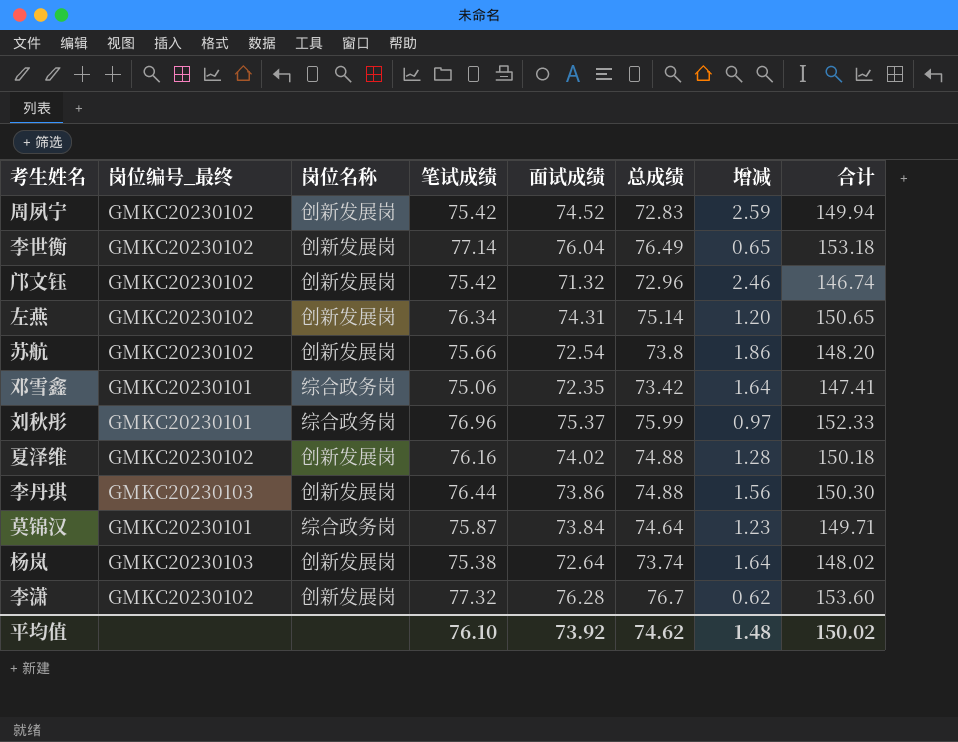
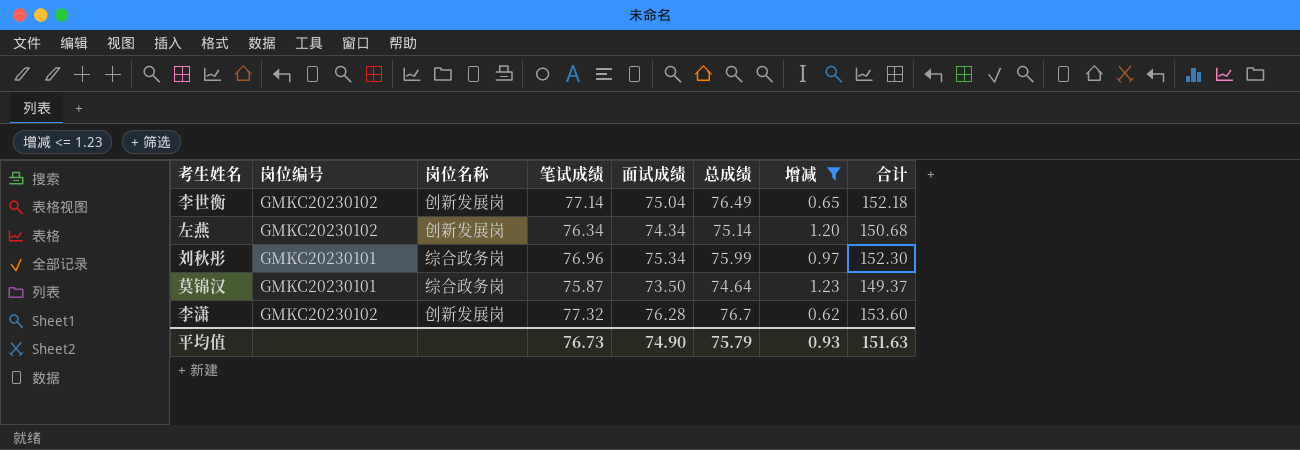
filter: none -> 增减 <= 1.23
column name: 岗位编号_最终 -> 岗位编号
李世衡 | 面试成绩: 76.04 -> 75.04
李世衡 | 合计: 153.18 -> 152.18
左燕 | 面试成绩: 74.31 -> 74.34
左燕 | 合计: 150.65 -> 150.68
刘秋彤 | 面试成绩: 75.37 -> 75.34
刘秋彤 | 合计: 152.33 -> 152.30
莫锦汉 | 面试成绩: 73.84 -> 73.50
莫锦汉 | 合计: 149.71 -> 149.37
平均值 | 笔试成绩: 76.10 -> 76.73
平均值 | 面试成绩: 73.92 -> 74.90
平均值 | 总成绩: 74.62 -> 75.79
平均值 | 增减: 1.48 -> 0.93
平均值 | 合计: 150.02 -> 151.63

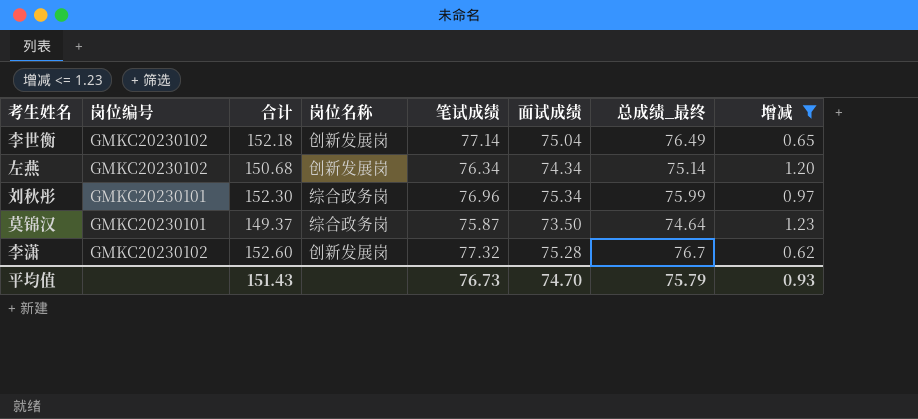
column 合计 | position: 8 -> 3
column name: 总成绩 -> 总成绩_最终
李潇 | 合计: 153.60 -> 152.60
李潇 | 面试成绩: 76.28 -> 75.28
平均值 | 合计: 151.63 -> 151.43
平均值 | 面试成绩: 74.90 -> 74.70

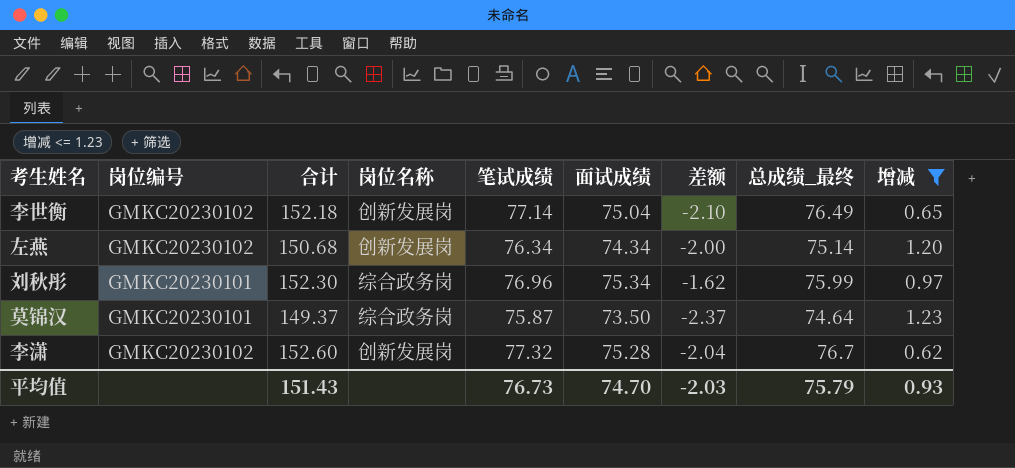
column 差额 | formula: none -> [面试成绩] - [笔试成绩]

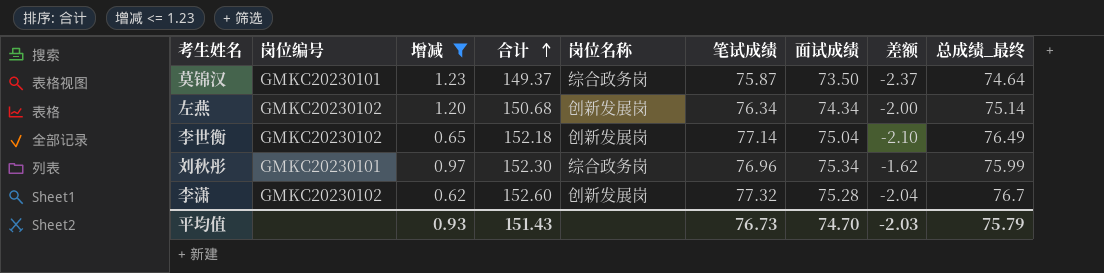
row order: none -> 合计 ascending
column 增减 | position: 9 -> 3

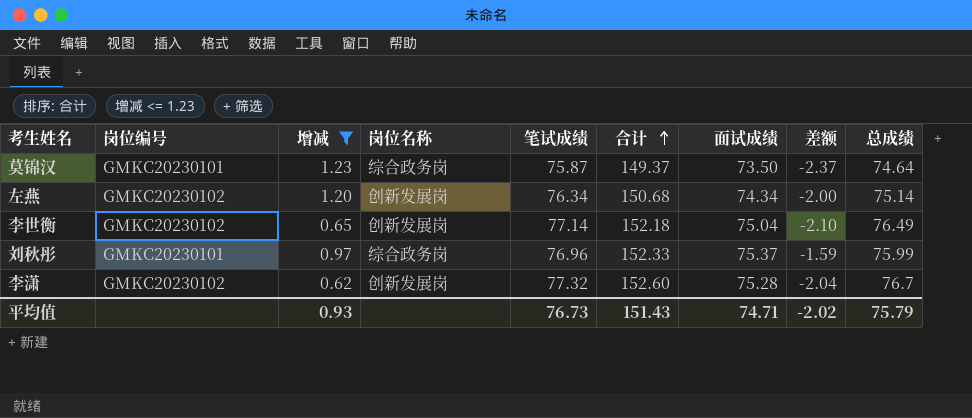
column 合计 | position: 4 -> 6
column name: 总成绩_最终 -> 总成绩
刘秋彤 | 合计: 152.30 -> 152.33
刘秋彤 | 面试成绩: 75.34 -> 75.37
刘秋彤 | 差额: -1.62 -> -1.59
平均值 | 面试成绩: 74.70 -> 74.71
平均值 | 差额: -2.03 -> -2.02

